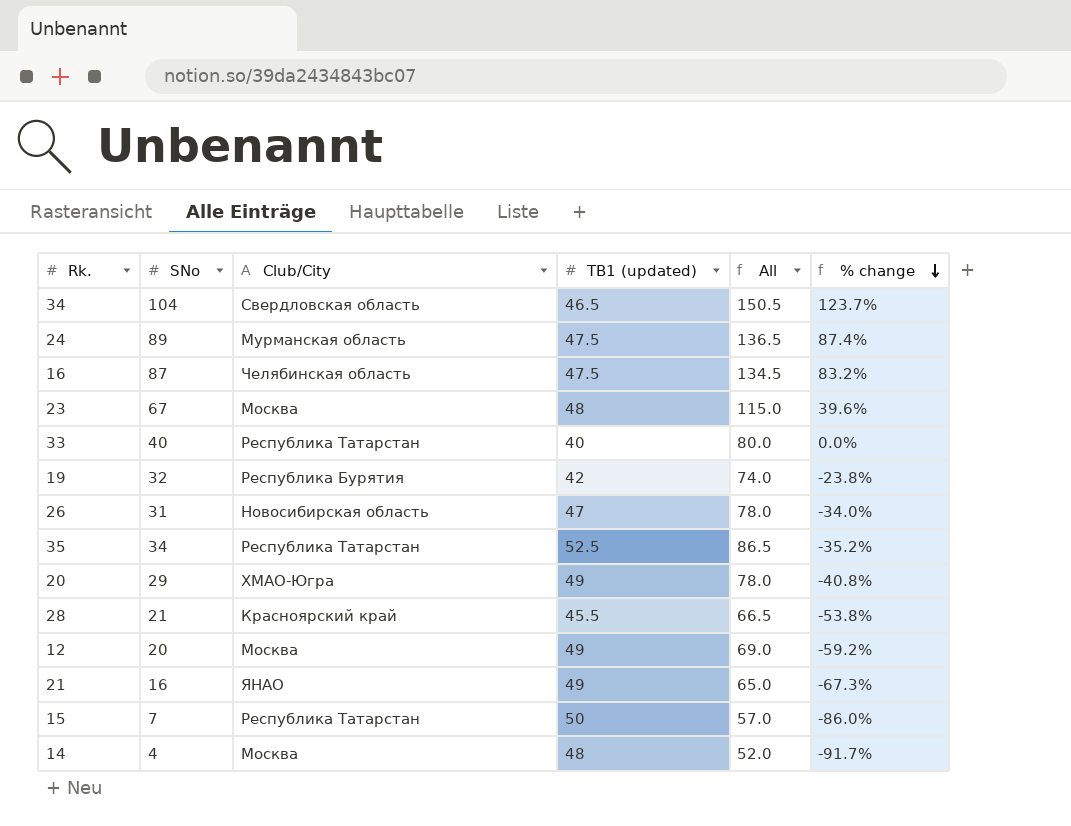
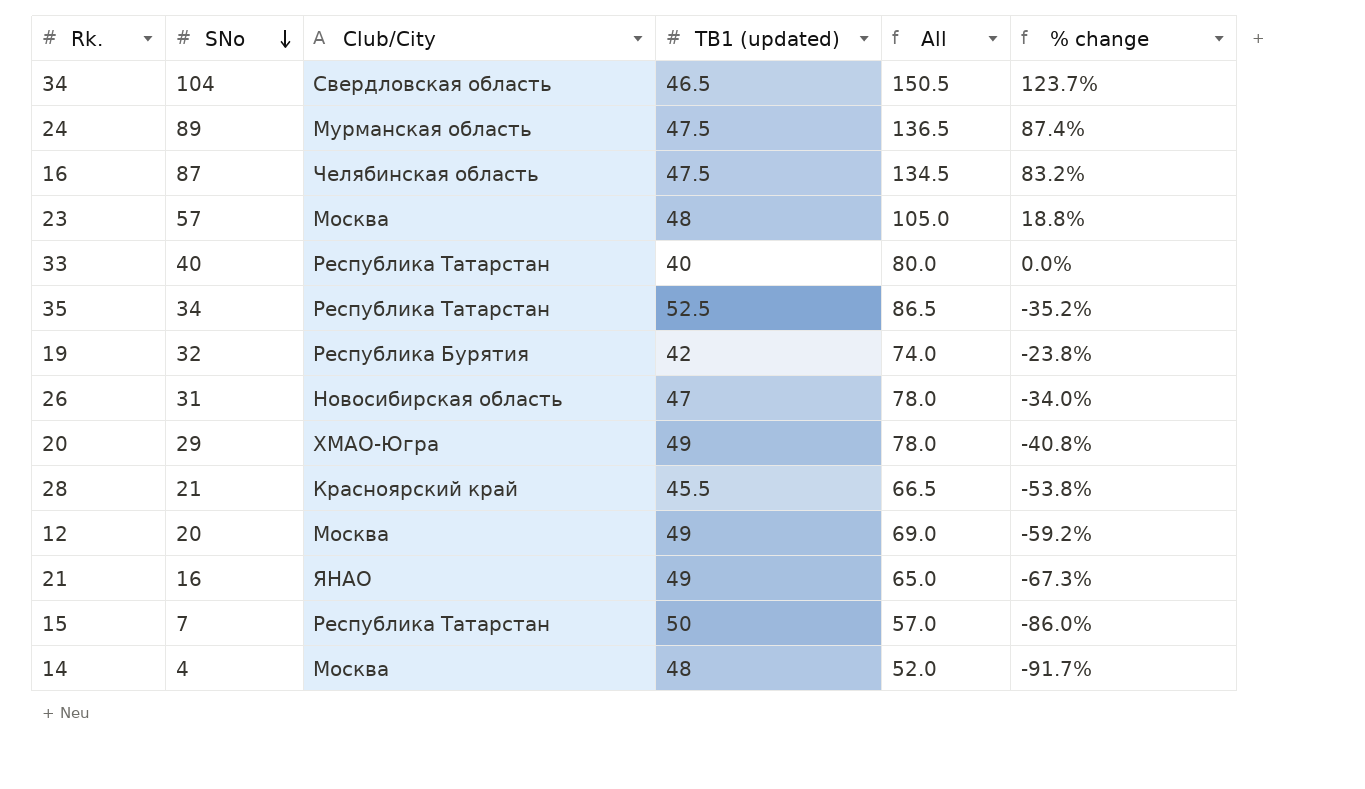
row order: % change descending -> SNo descending
23 | SNo: 67 -> 57
23 | All: 115.0 -> 105.0
23 | % change: 39.6% -> 18.8%

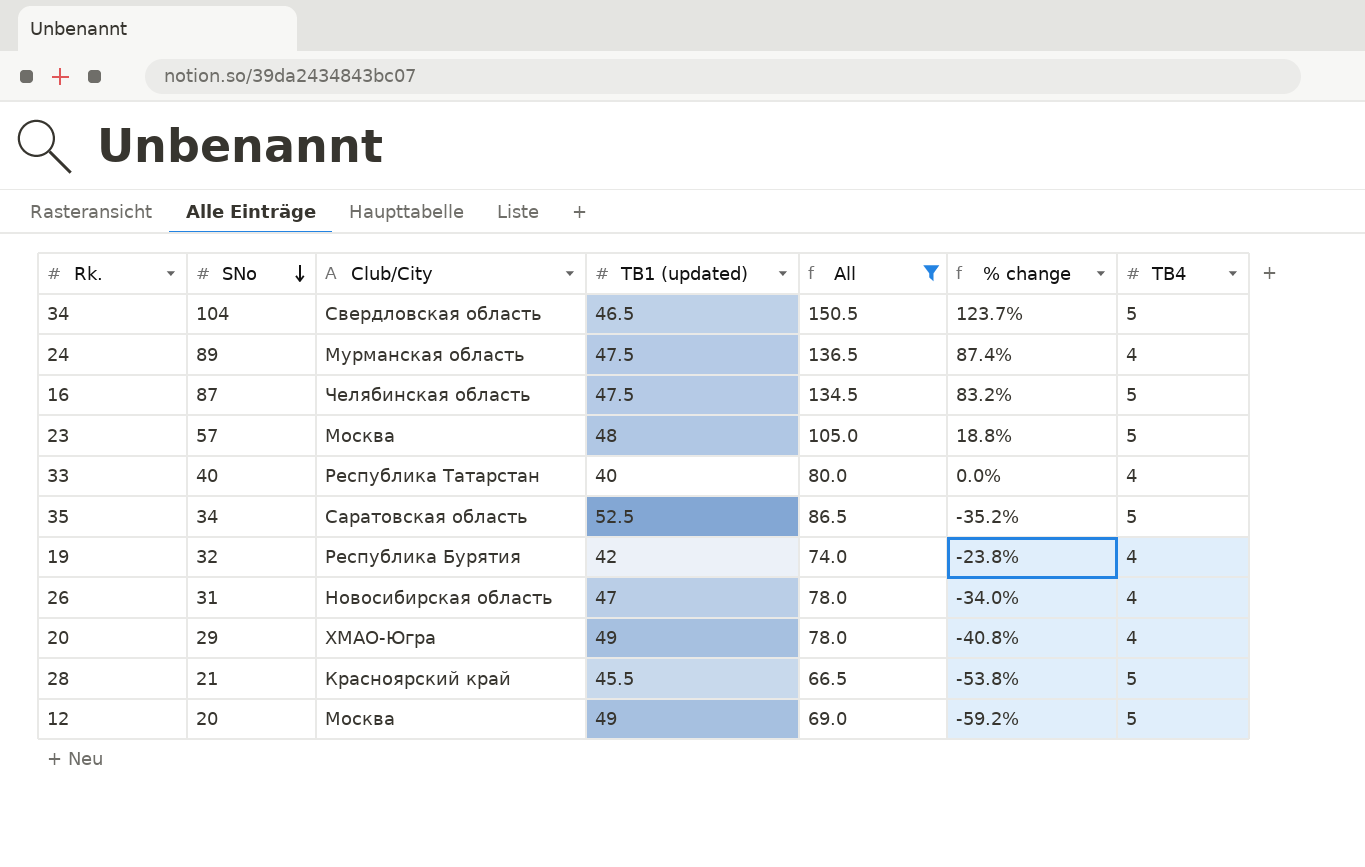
filter: none -> All >= 66.5
column TB4 | position: none -> 7
35 | Club/City: Республика Татарстан -> Саратовская область

